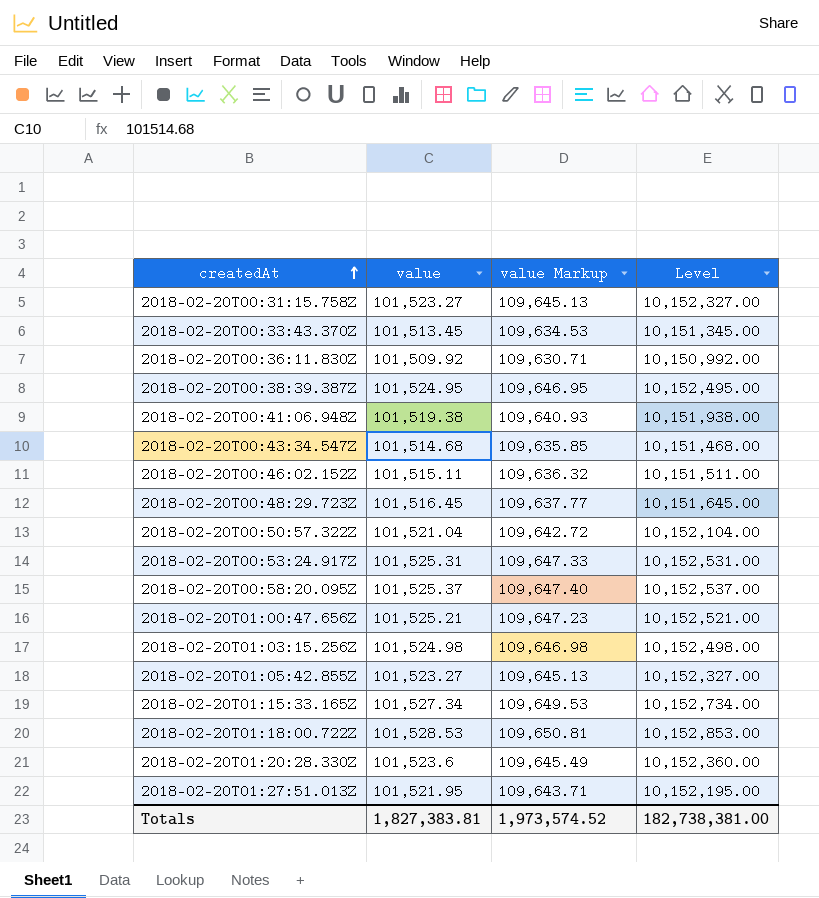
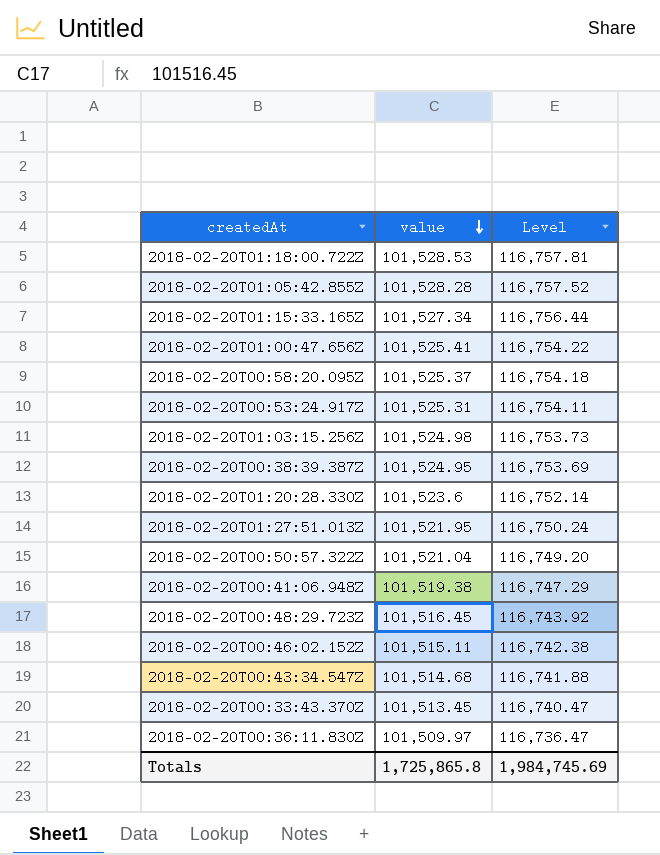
row order: createdAt ascending -> value descending
column value Markup | formula: [value] * 1.08 -> none
column Level | formula: [value] * 100 -> [value] * 1.15
row 2018-02-20T00:31:15.758Z: 101,523.27 | 109,645.13 | 10,152,327.00 -> none
2018-02-20T01:05:42.855Z | value: 101,523.27 -> 101,528.28
2018-02-20T01:00:47.656Z | value: 101,525.21 -> 101,525.41
2018-02-20T00:36:11.830Z | value: 101,509.92 -> 101,509.97
Totals | value: 1,827,383.81 -> 1,725,865.8
Totals | Level: 182,738,381.00 -> 1,984,745.69

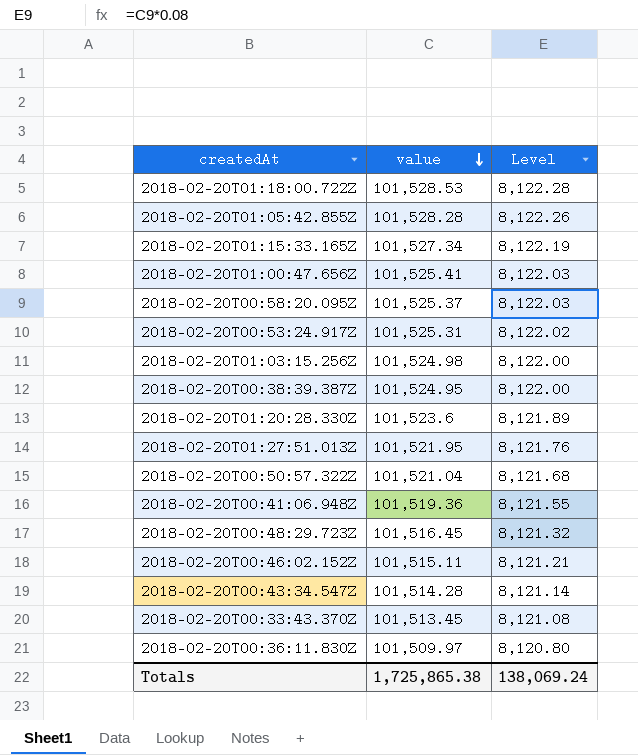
column Level | formula: [value] * 1.15 -> [value] * 0.08
2018-02-20T00:41:06.948Z | value: 101,519.38 -> 101,519.36
2018-02-20T00:43:34.547Z | value: 101,514.68 -> 101,514.28
Totals | value: 1,725,865.8 -> 1,725,865.38
Totals | Level: 1,984,745.69 -> 138,069.24

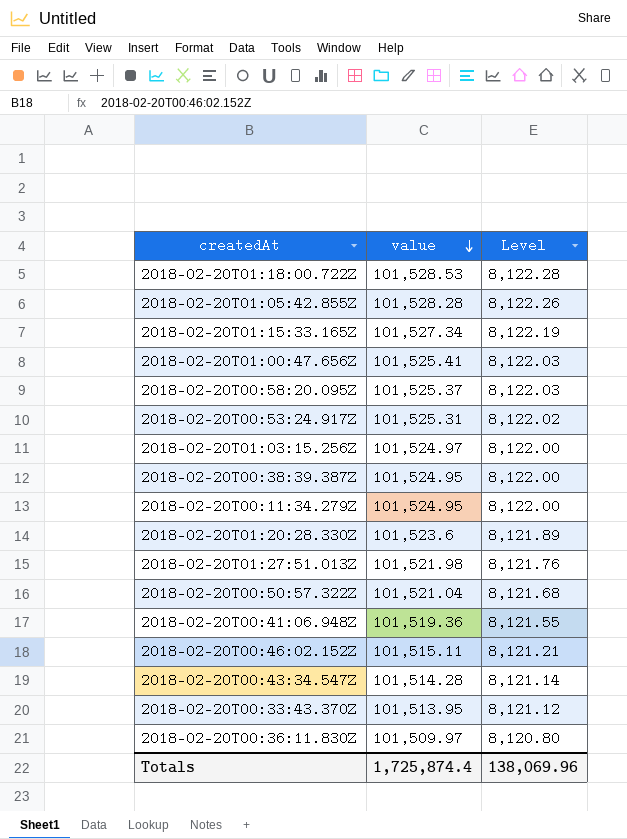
row 2018-02-20T00:48:29.723Z: 101,516.45 | 8,121.32 -> none
2018-02-20T01:03:15.256Z | value: 101,524.98 -> 101,524.97
row 2018-02-20T00:11:34.279Z: none -> 101,524.95 | 8,122.00
2018-02-20T01:27:51.013Z | value: 101,521.95 -> 101,521.98
2018-02-20T00:33:43.370Z | value: 101,513.45 -> 101,513.95
2018-02-20T00:33:43.370Z | Level: 8,121.08 -> 8,121.12
Totals | value: 1,725,865.38 -> 1,725,874.4
Totals | Level: 138,069.24 -> 138,069.96

